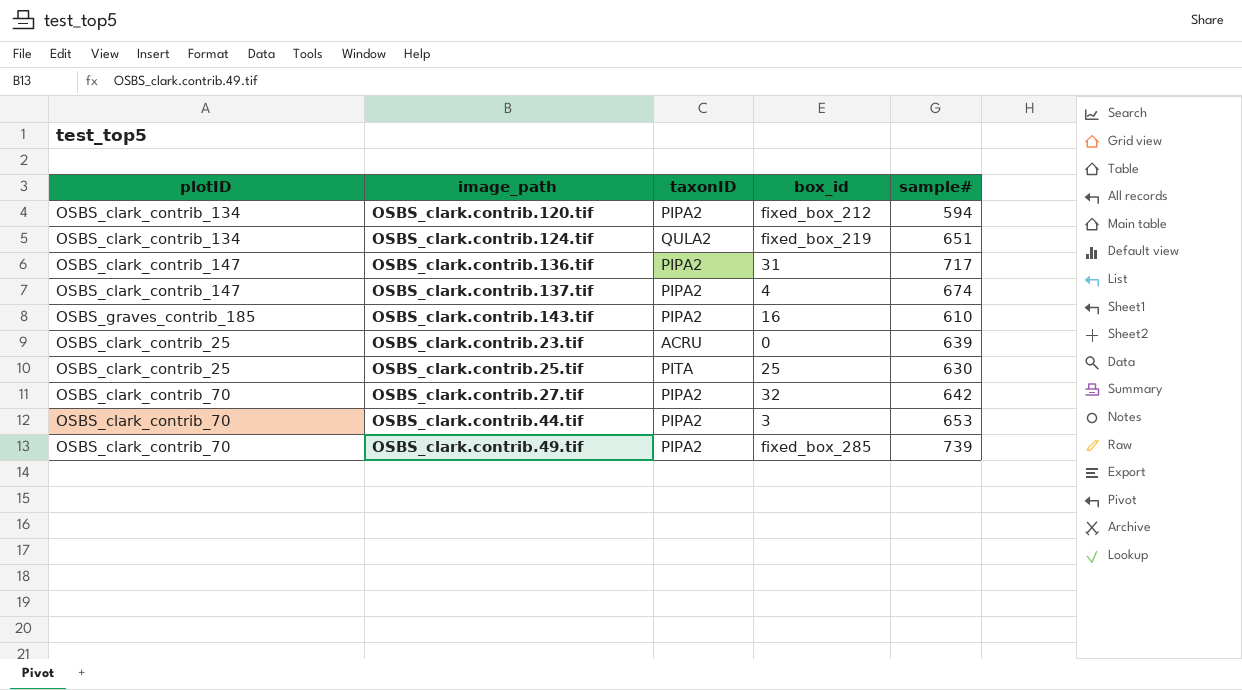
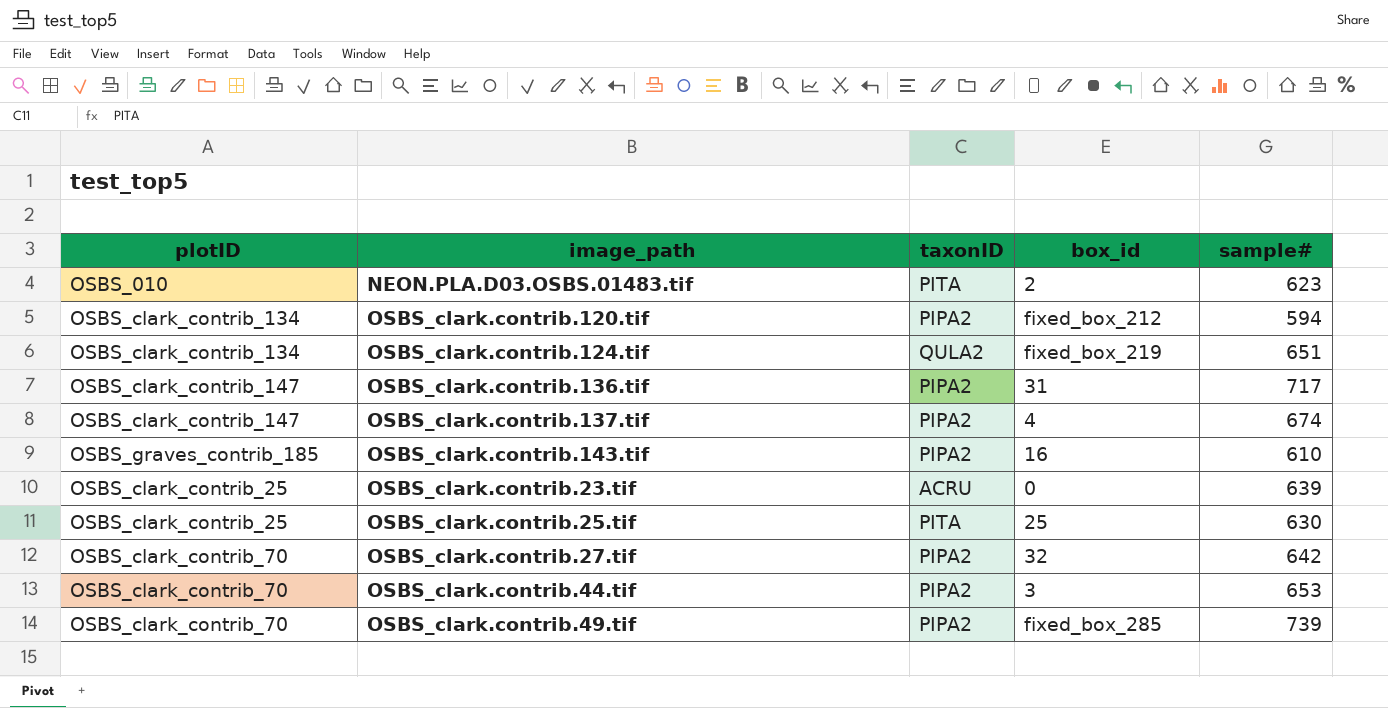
row NEON.PLA.D03.OSBS.01483.tif: none -> OSBS_010 | PITA | 2 | 623

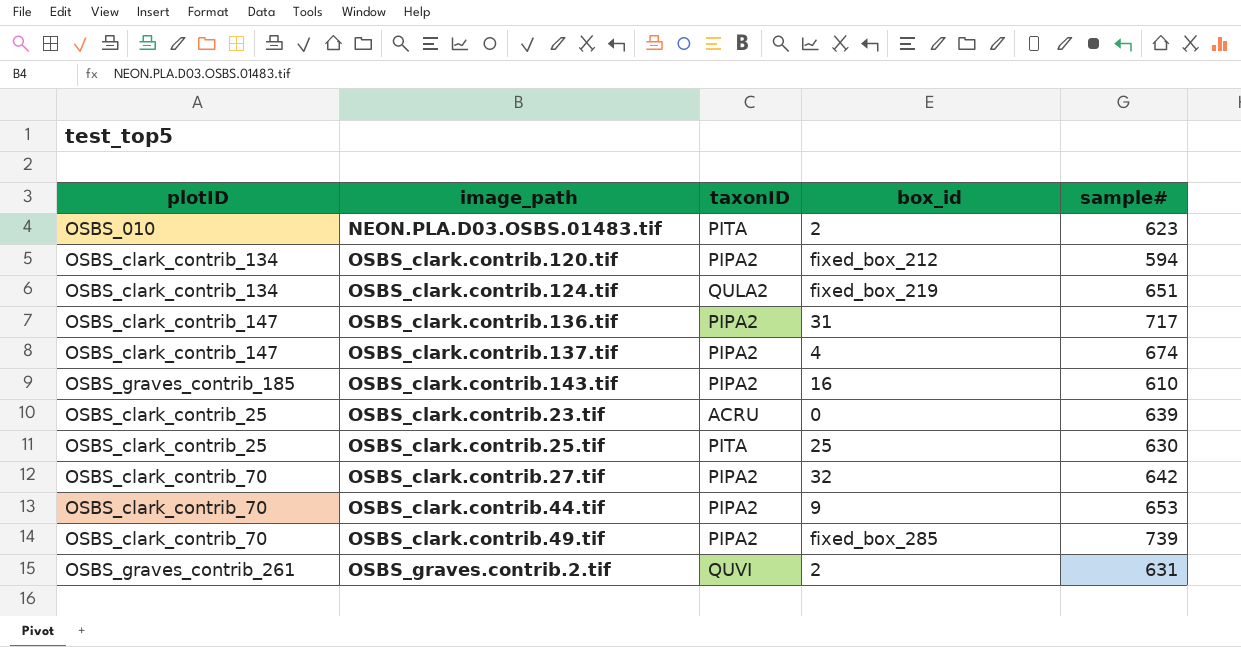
OSBS_clark.contrib.44.tif | box_id: 3 -> 9
row OSBS_graves.contrib.2.tif: none -> OSBS_graves_contrib_261 | QUVI | 2 | 631

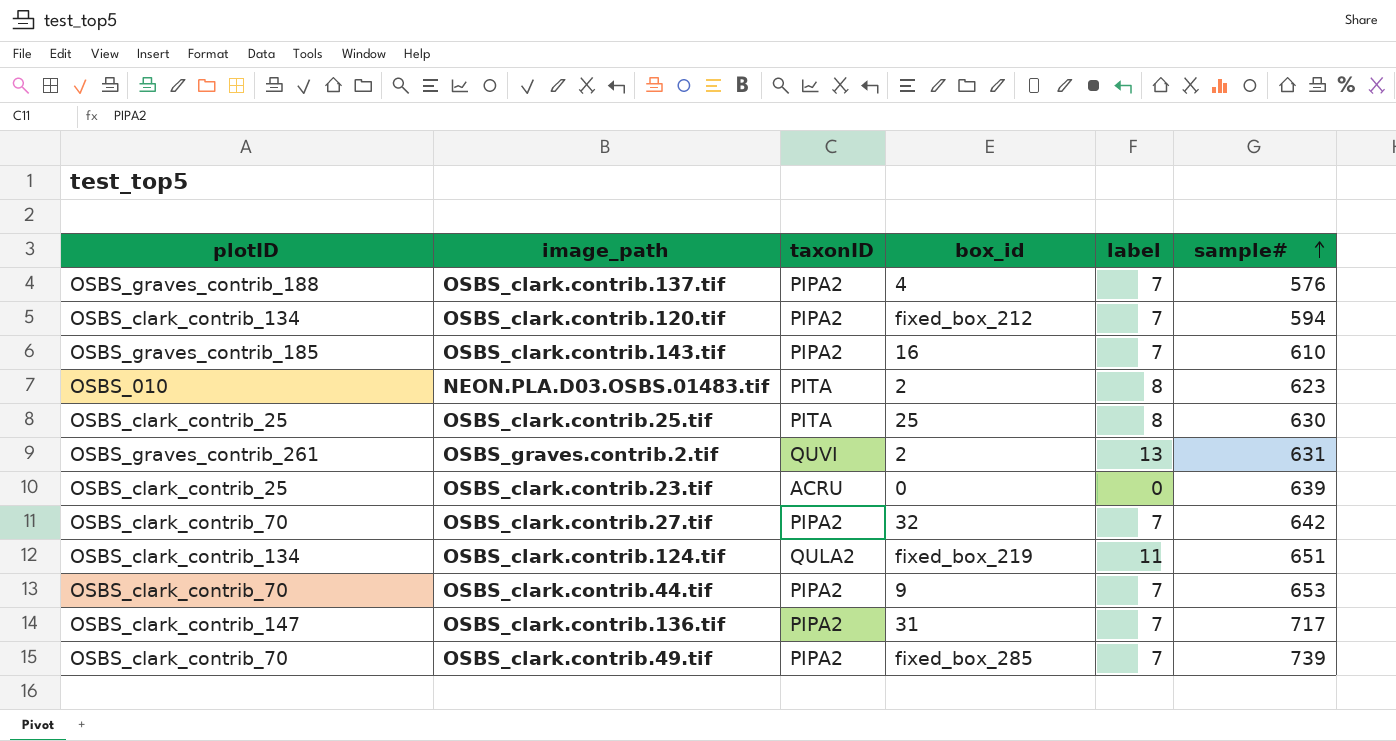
row order: none -> sample# ascending
column label | position: none -> 5
OSBS_clark.contrib.137.tif | plotID: OSBS_clark_contrib_147 -> OSBS_graves_contrib_188
OSBS_clark.contrib.137.tif | sample#: 674 -> 576

